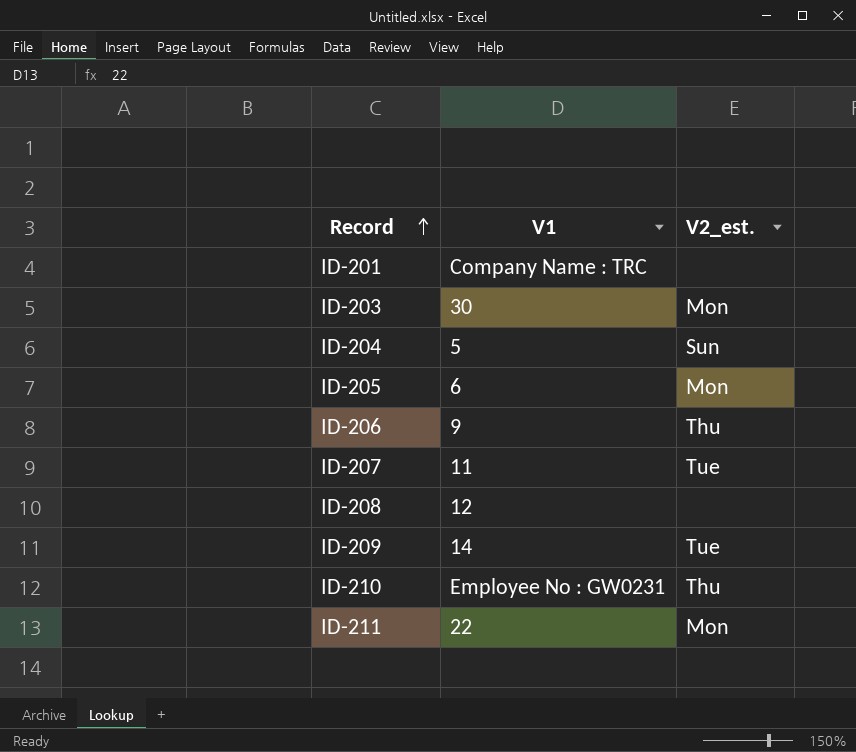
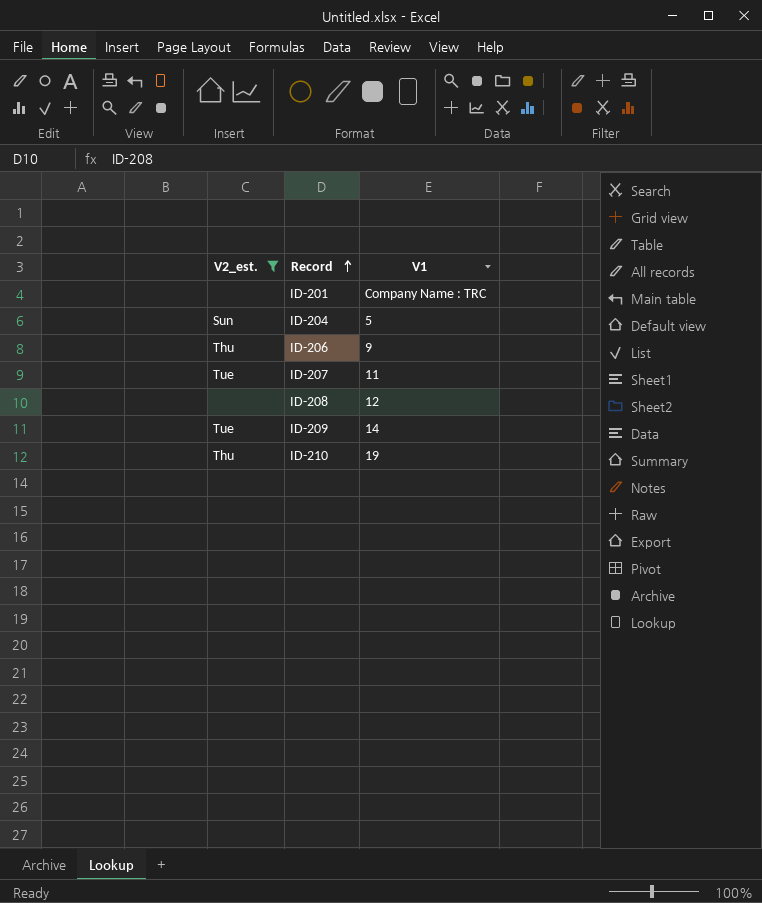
filter: none -> V2_est. != Mon
column V2_est. | position: 3 -> 1
ID-210 | V1: Employee No : GW0231 -> 19

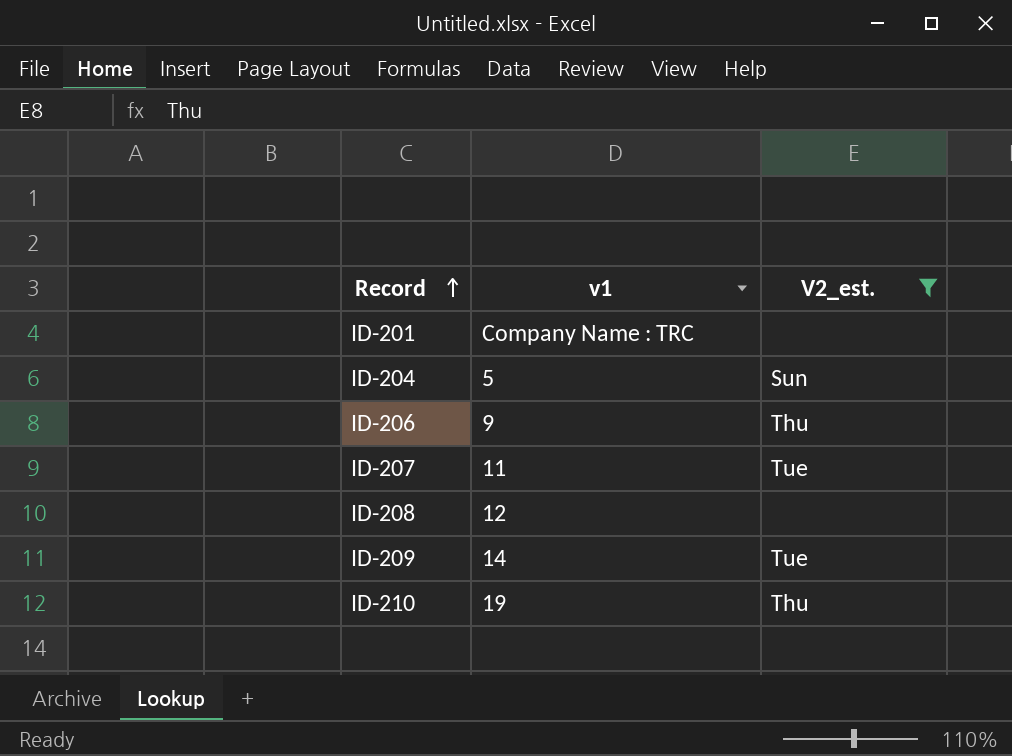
column name: V1 -> v1
column V2_est. | position: 1 -> 3

